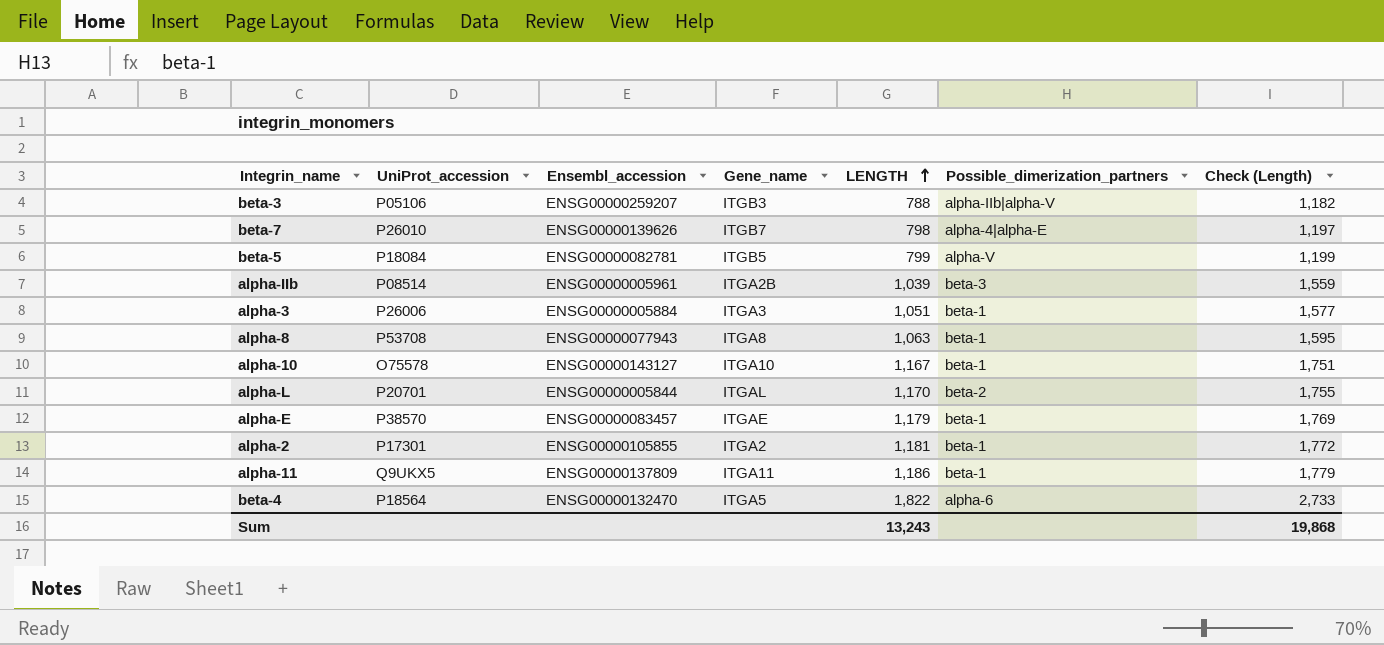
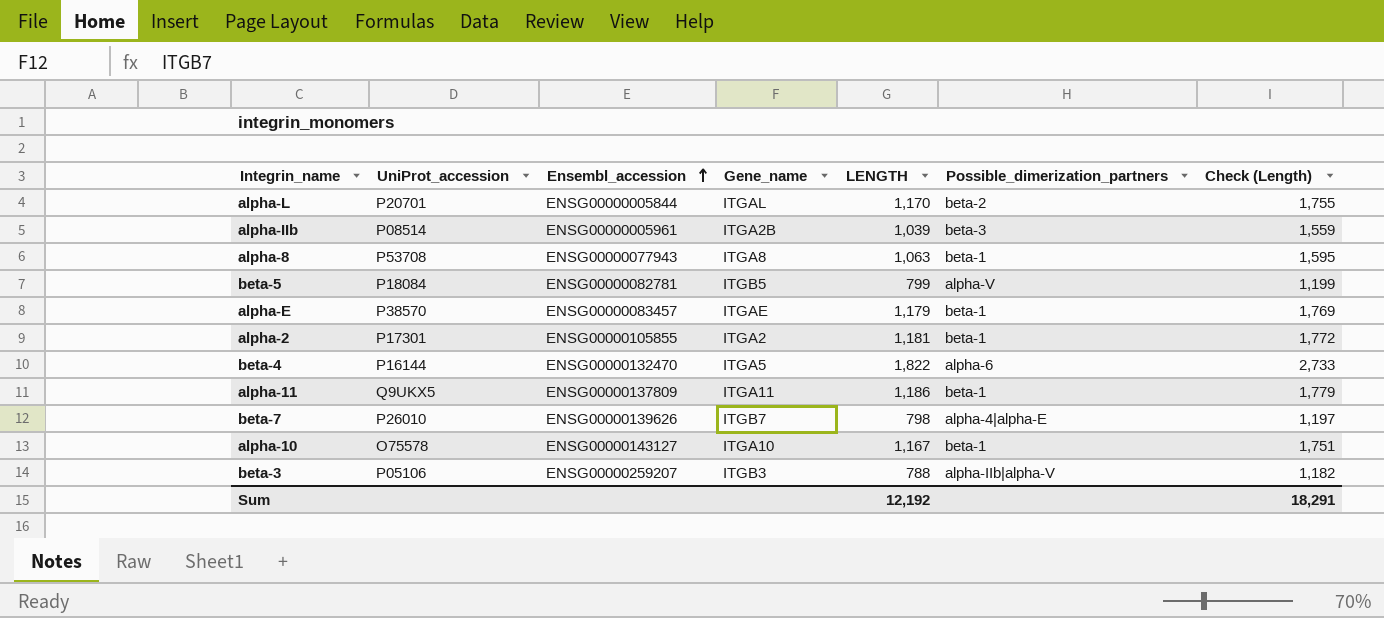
row order: LENGTH ascending -> Ensembl_accession ascending
row alpha-3: P26006 | ENSG00000005884 | ITGA3 | 1,051 | beta-1 | 1,577 -> none
beta-4 | UniProt_accession: P18564 -> P16144
Sum | LENGTH: 13,243 -> 12,192
Sum | Check (Length): 19,868 -> 18,291

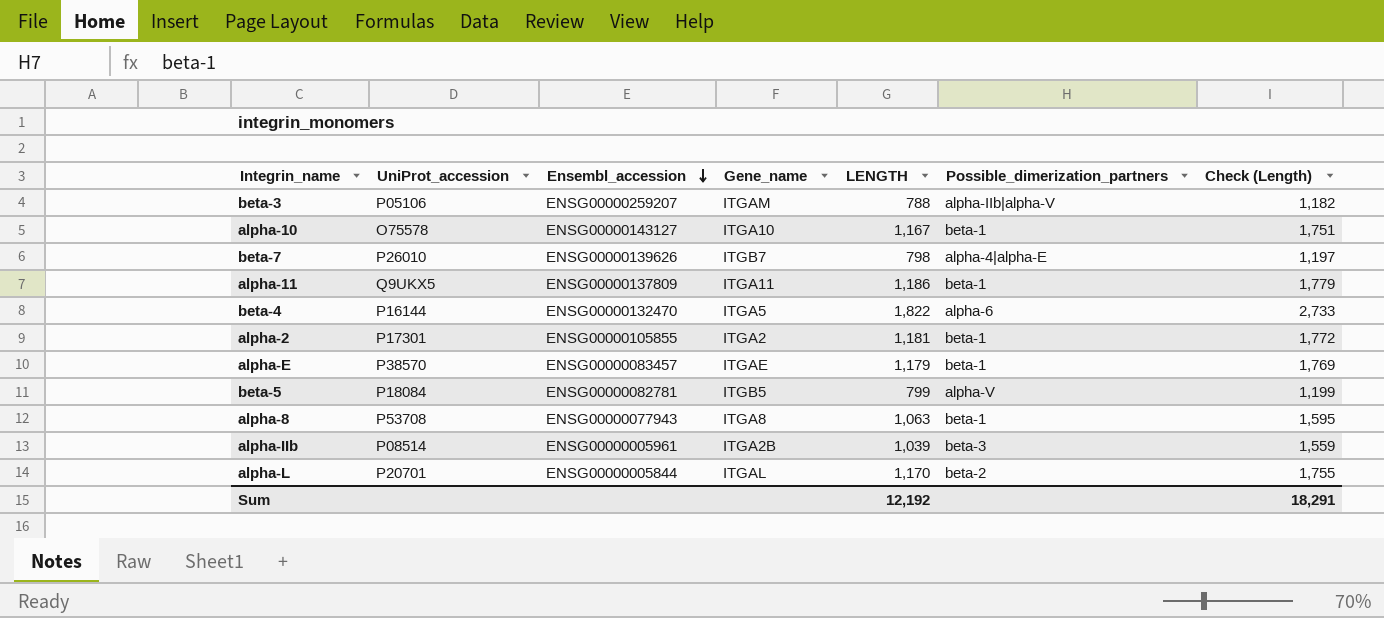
row order: Ensembl_accession ascending -> Ensembl_accession descending
beta-3 | Gene_name: ITGB3 -> ITGAM

